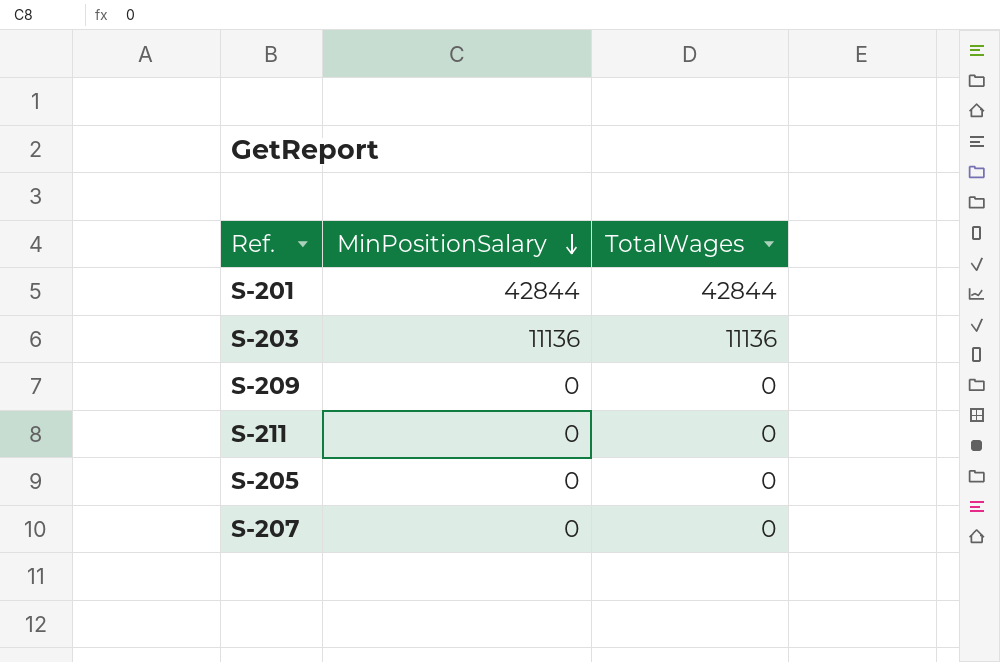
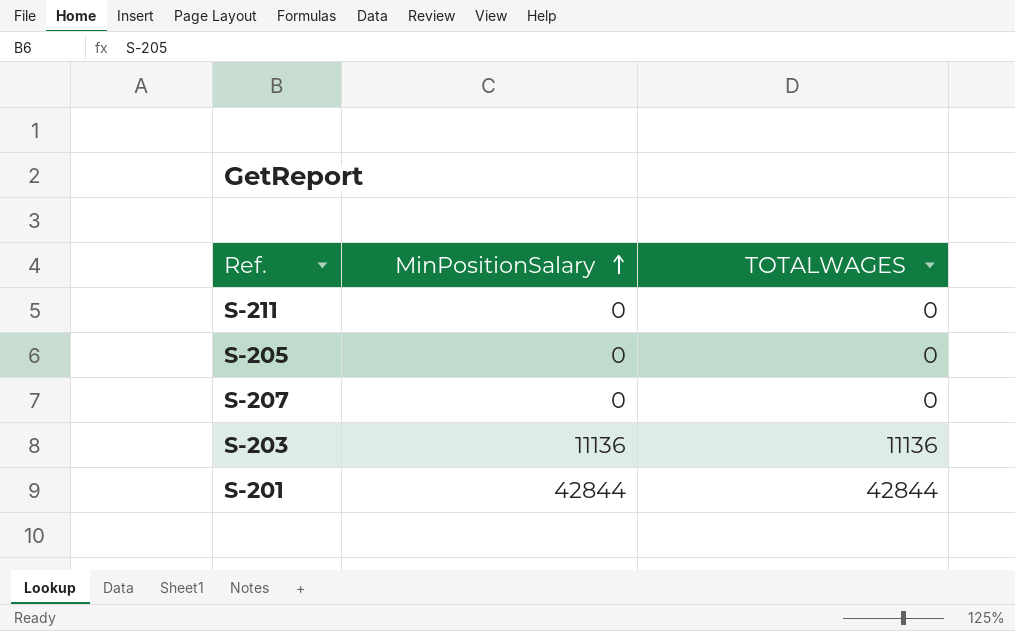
row order: MinPositionSalary descending -> MinPositionSalary ascending
column name: TotalWages -> TOTALWAGES
row S-209: 0 | 0 -> none

